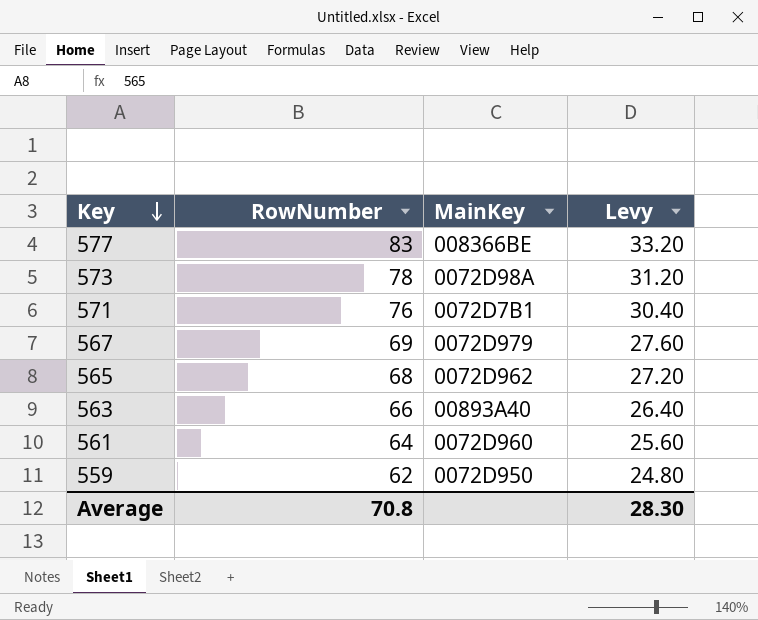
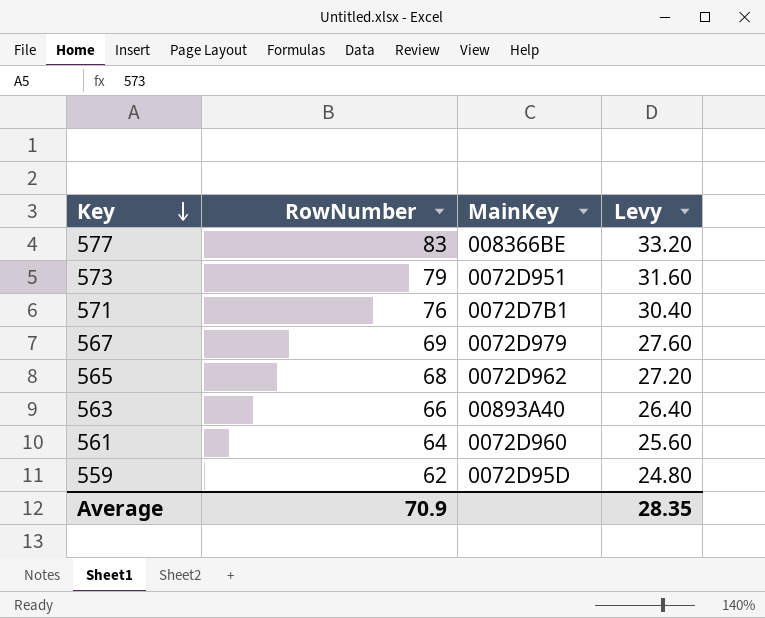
573 | RowNumber: 78 -> 79
573 | MainKey: 0072D98A -> 0072D951
573 | Levy: 31.20 -> 31.60
559 | MainKey: 0072D950 -> 0072D95D
Average | RowNumber: 70.8 -> 70.9
Average | Levy: 28.30 -> 28.35

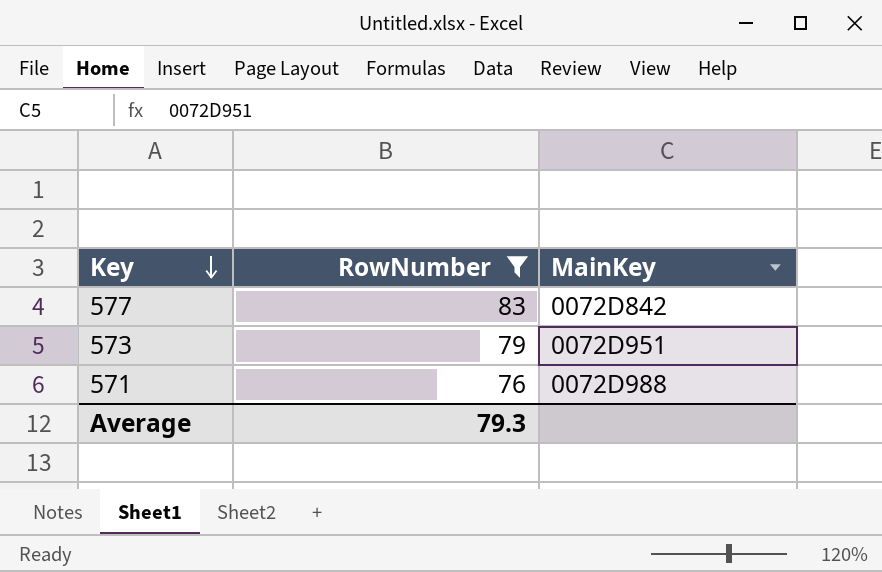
filter: none -> RowNumber >= 76
column Levy | formula: [RowNumber] * 0.4 -> none
577 | MainKey: 008366BE -> 0072D842
571 | MainKey: 0072D7B1 -> 0072D988
Average | RowNumber: 70.9 -> 79.3

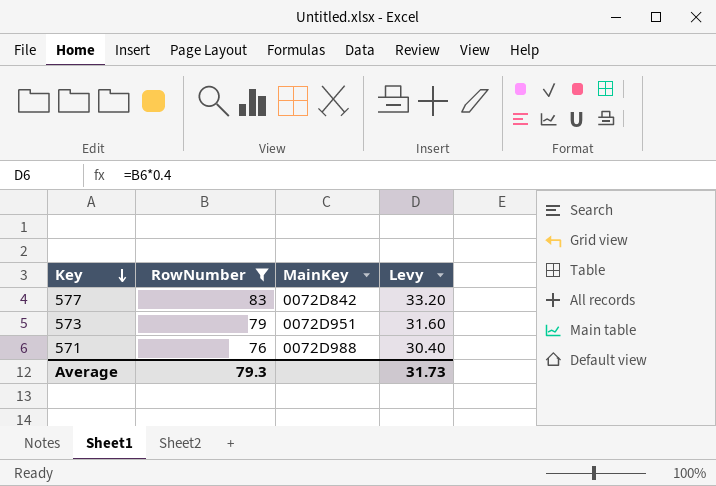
column Levy | formula: none -> [RowNumber] * 0.4

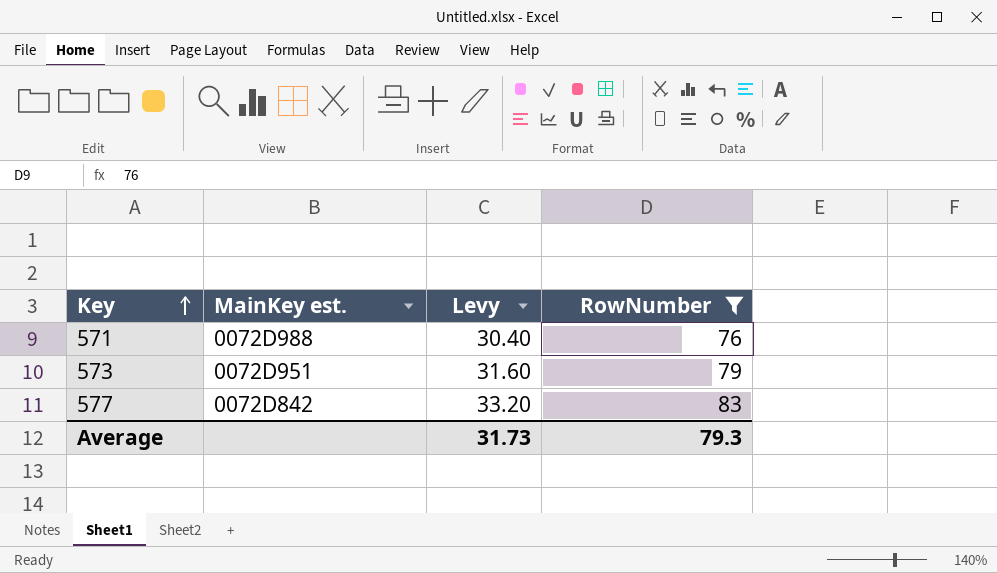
row order: Key descending -> Key ascending
column name: MainKey -> MainKey est.
column RowNumber | position: 2 -> 4

